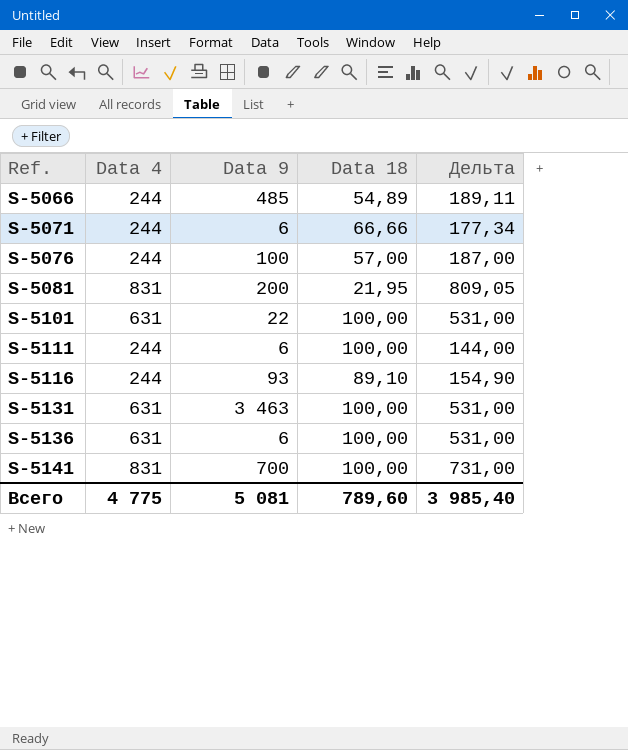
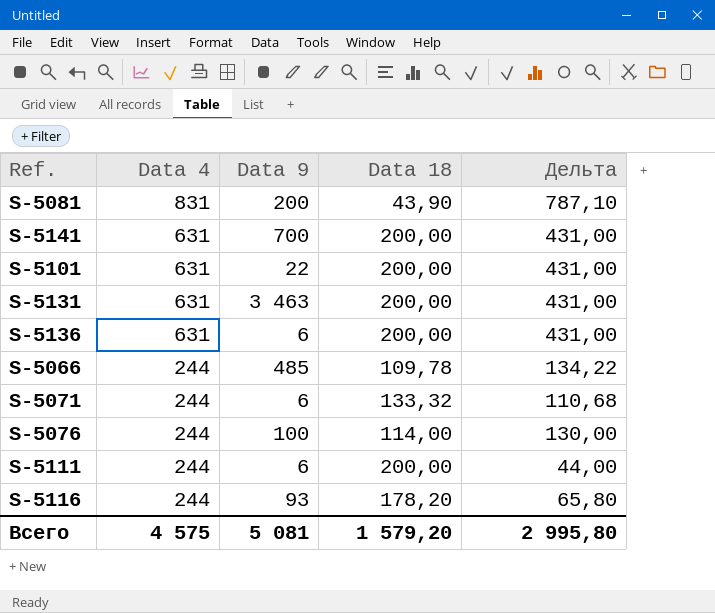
row order: Ref. ascending -> Data 4 descending
S-5081 | Data 18: 21,95 -> 43,90
S-5081 | Дельта: 809,05 -> 787,10
S-5141 | Data 4: 831 -> 631
S-5141 | Data 18: 100,00 -> 200,00
S-5141 | Дельта: 731,00 -> 431,00
S-5101 | Data 18: 100,00 -> 200,00
S-5101 | Дельта: 531,00 -> 431,00
S-5131 | Data 18: 100,00 -> 200,00
S-5131 | Дельта: 531,00 -> 431,00
S-5136 | Data 18: 100,00 -> 200,00
S-5136 | Дельта: 531,00 -> 431,00
S-5066 | Data 18: 54,89 -> 109,78
S-5066 | Дельта: 189,11 -> 134,22
S-5071 | Data 18: 66,66 -> 133,32
S-5071 | Дельта: 177,34 -> 110,68
S-5076 | Data 18: 57,00 -> 114,00
S-5076 | Дельта: 187,00 -> 130,00
S-5111 | Data 18: 100,00 -> 200,00
S-5111 | Дельта: 144,00 -> 44,00
S-5116 | Data 18: 89,10 -> 178,20
S-5116 | Дельта: 154,90 -> 65,80
Всего | Data 4: 4 775 -> 4 575
Всего | Data 18: 789,60 -> 1 579,20
Всего | Дельта: 3 985,40 -> 2 995,80

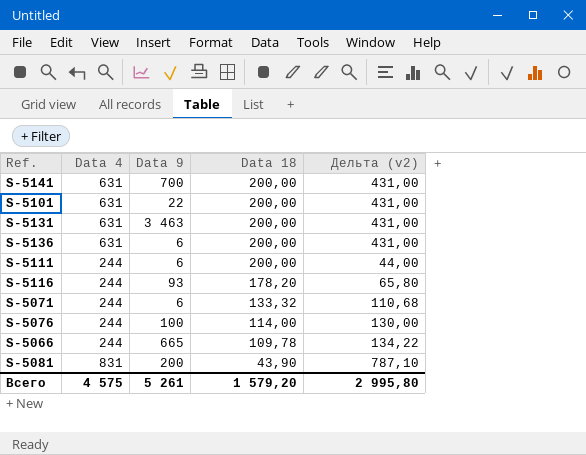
row order: Data 4 descending -> Data 18 descending
column name: Дельта -> Дельта (v2)
S-5066 | Data 9: 485 -> 665
Всего | Data 9: 5 081 -> 5 261

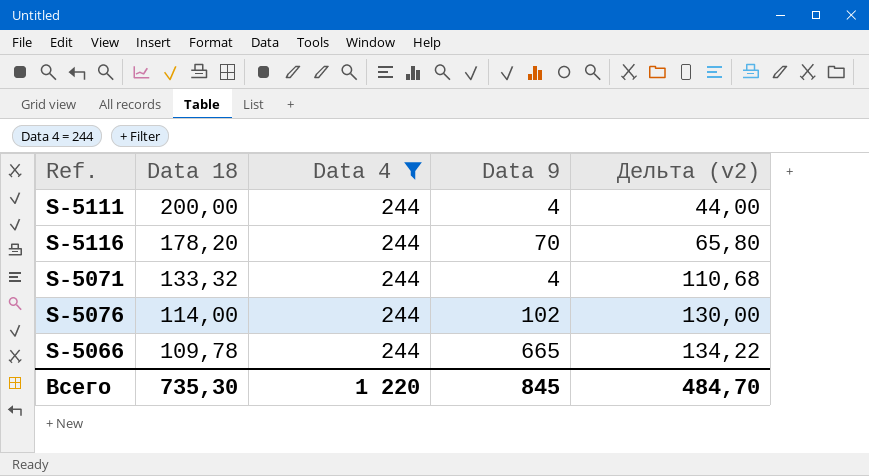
filter: none -> Data 4 = 244
column Data 18 | position: 4 -> 2
S-5111 | Data 9: 6 -> 4
S-5116 | Data 9: 93 -> 70
S-5071 | Data 9: 6 -> 4
S-5076 | Data 9: 100 -> 102
Всего | Data 18: 1 579,20 -> 735,30
Всего | Data 4: 4 575 -> 1 220
Всего | Data 9: 5 261 -> 845
Всего | Дельта (v2): 2 995,80 -> 484,70

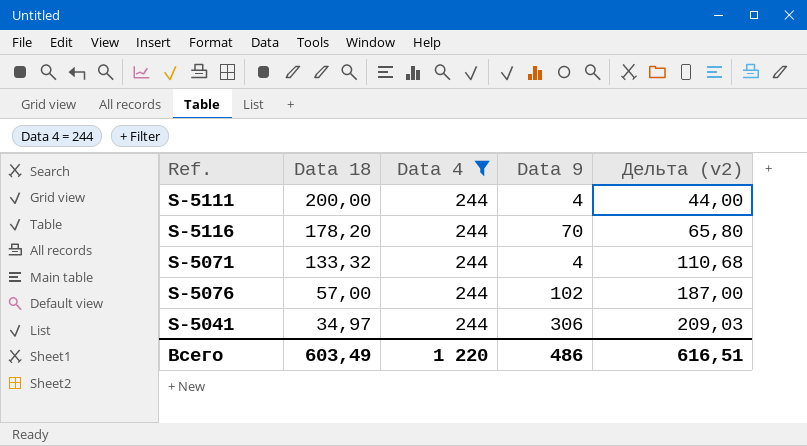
row S-5066: 109,78 | 244 | 665 | 134,22 -> none
S-5076 | Data 18: 114,00 -> 57,00
S-5076 | Дельта (v2): 130,00 -> 187,00
row S-5041: none -> 34,97 | 244 | 306 | 209,03
Всего | Data 18: 735,30 -> 603,49
Всего | Data 9: 845 -> 486
Всего | Дельта (v2): 484,70 -> 616,51

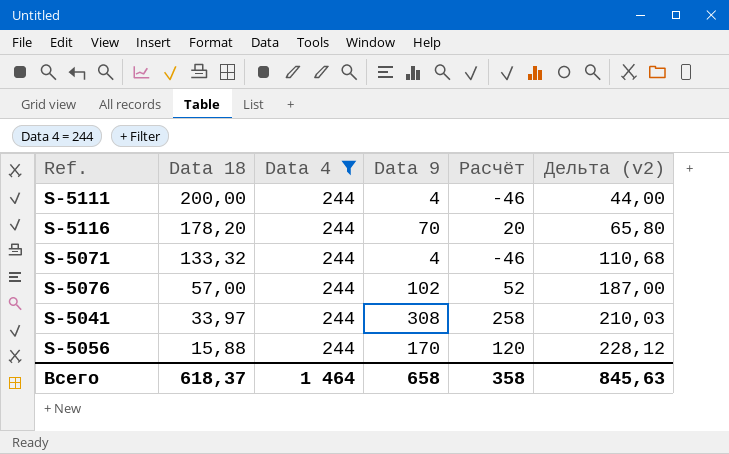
column Расчёт | formula: none -> [Data 9] - 50
S-5041 | Data 18: 34,97 -> 33,97
S-5041 | Data 9: 306 -> 308
S-5041 | Дельта (v2): 209,03 -> 210,03
row S-5056: none -> 15,88 | 244 | 170 | 120 | 228,12
Всего | Data 18: 603,49 -> 618,37
Всего | Data 4: 1 220 -> 1 464
Всего | Data 9: 486 -> 658
Всего | Дельта (v2): 616,51 -> 845,63

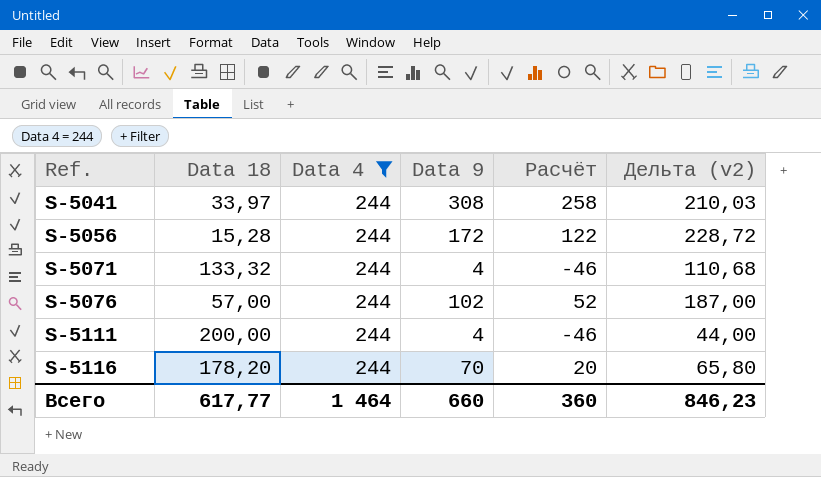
row order: Data 18 descending -> Ref. ascending
S-5056 | Data 18: 15,88 -> 15,28
S-5056 | Data 9: 170 -> 172
S-5056 | Расчёт: 120 -> 122
S-5056 | Дельта (v2): 228,12 -> 228,72
Всего | Data 18: 618,37 -> 617,77
Всего | Data 9: 658 -> 660
Всего | Расчёт: 358 -> 360
Всего | Дельта (v2): 845,63 -> 846,23

